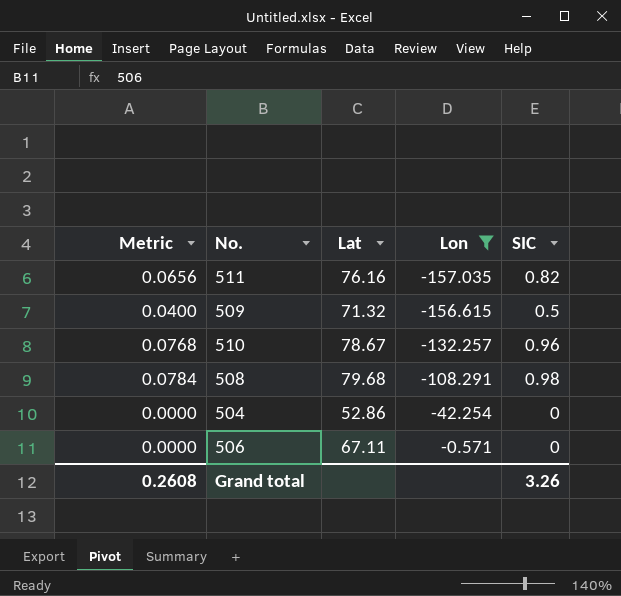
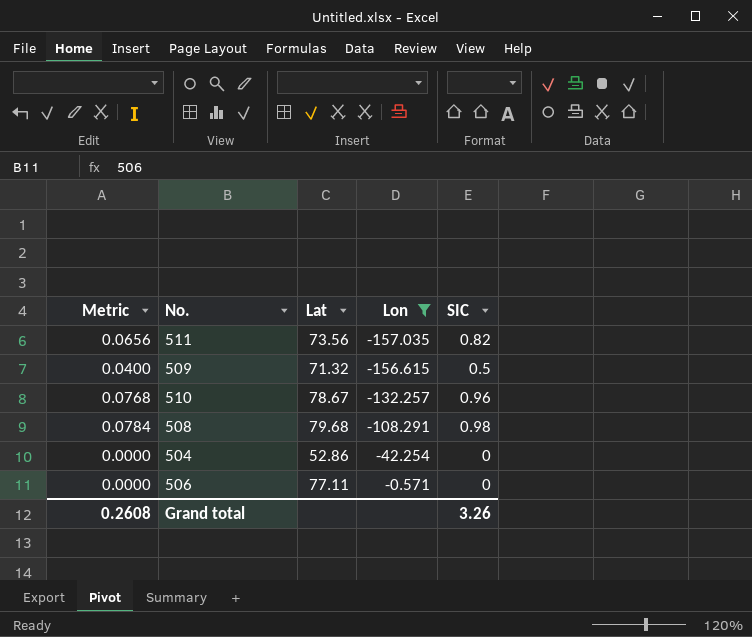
511 | Lat: 76.16 -> 73.56
506 | Lat: 67.11 -> 77.11

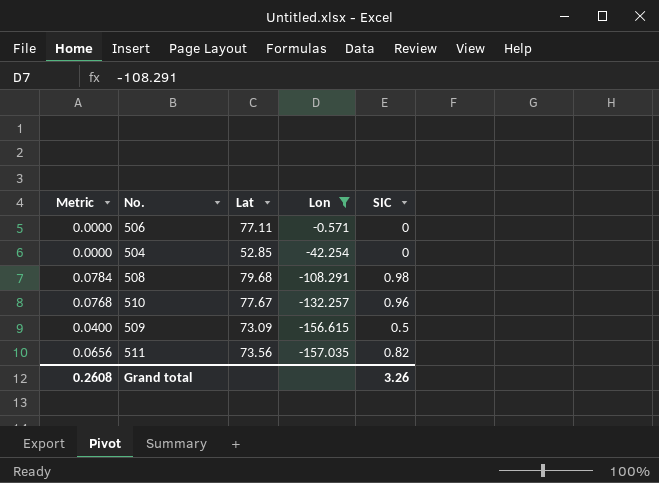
row order: Lon ascending -> Lon descending
504 | Lat: 52.86 -> 52.85
510 | Lat: 78.67 -> 77.67
509 | Lat: 71.32 -> 73.09

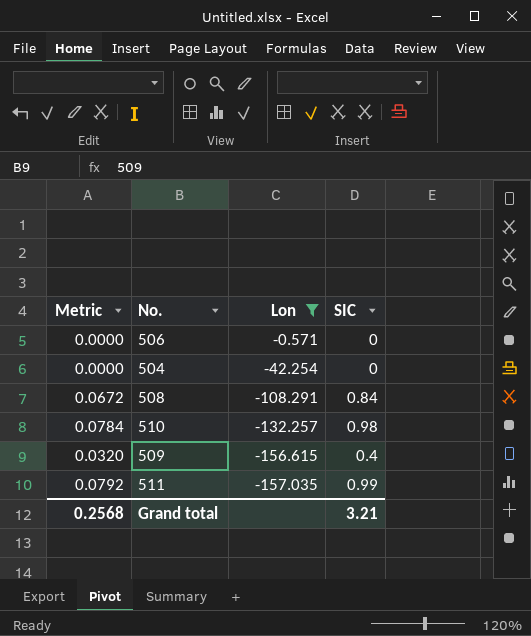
column Lat | position: 3 -> none
508 | Metric: 0.0784 -> 0.0672
508 | SIC: 0.98 -> 0.84
510 | Metric: 0.0768 -> 0.0784
510 | SIC: 0.96 -> 0.98
509 | Metric: 0.0400 -> 0.0320
509 | SIC: 0.5 -> 0.4
511 | Metric: 0.0656 -> 0.0792
511 | SIC: 0.82 -> 0.99
Grand total | Metric: 0.2608 -> 0.2568
Grand total | SIC: 3.26 -> 3.21

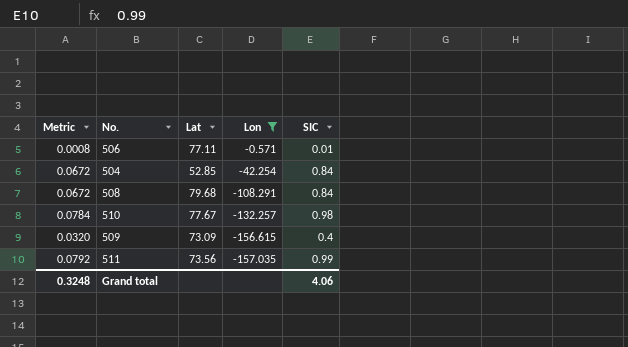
column Lat | position: none -> 3
506 | Metric: 0.0000 -> 0.0008
506 | SIC: 0 -> 0.01
504 | Metric: 0.0000 -> 0.0672
504 | SIC: 0 -> 0.84
Grand total | Metric: 0.2568 -> 0.3248
Grand total | SIC: 3.21 -> 4.06

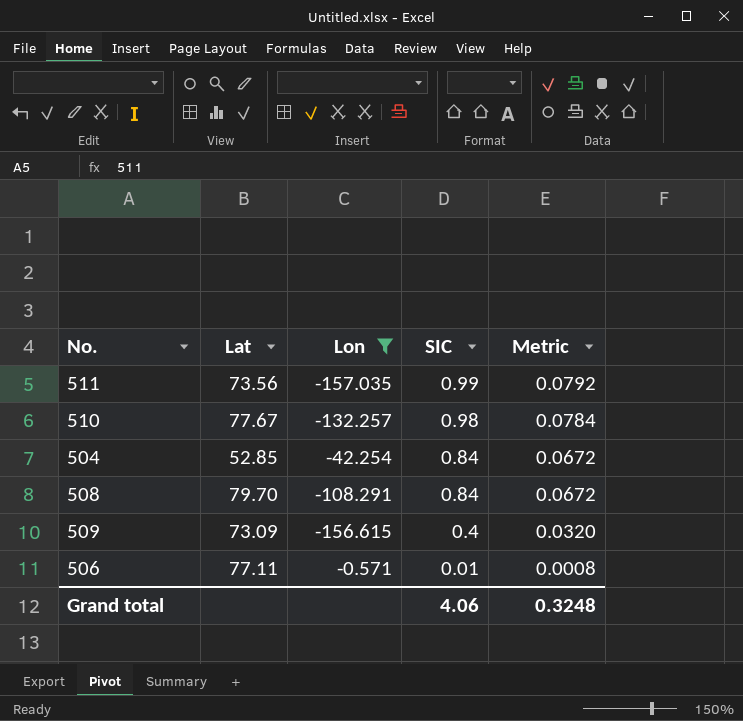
row order: Lon descending -> SIC descending
column Metric | position: 1 -> 5
508 | Lat: 79.68 -> 79.70

